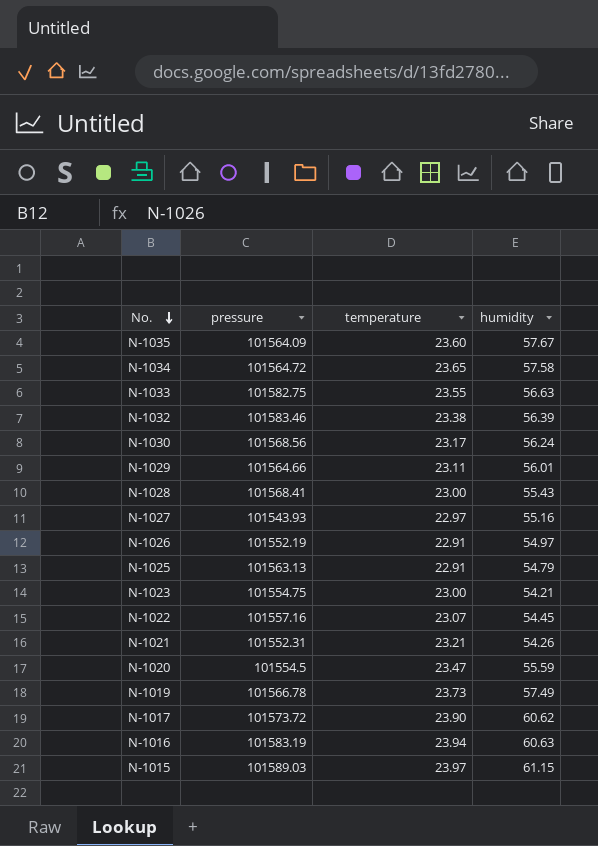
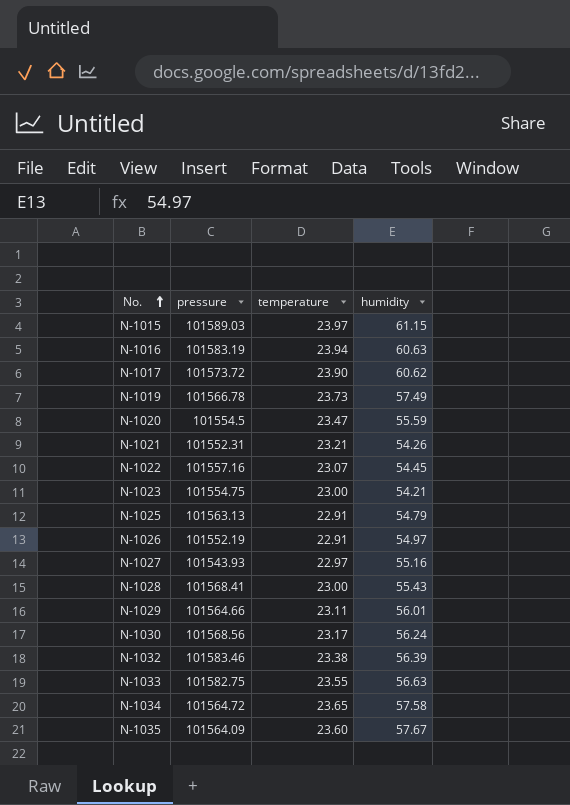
row order: No. descending -> No. ascending

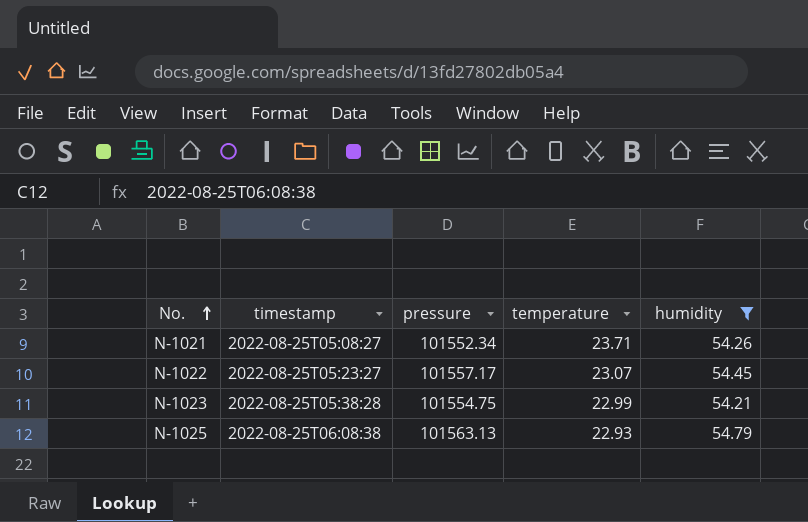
filter: none -> humidity <= 54.79
column timestamp | position: none -> 2
N-1021 | pressure: 101552.31 -> 101552.34
N-1021 | temperature: 23.21 -> 23.71
N-1022 | pressure: 101557.16 -> 101557.17
N-1023 | temperature: 23.00 -> 22.99
N-1025 | temperature: 22.91 -> 22.93

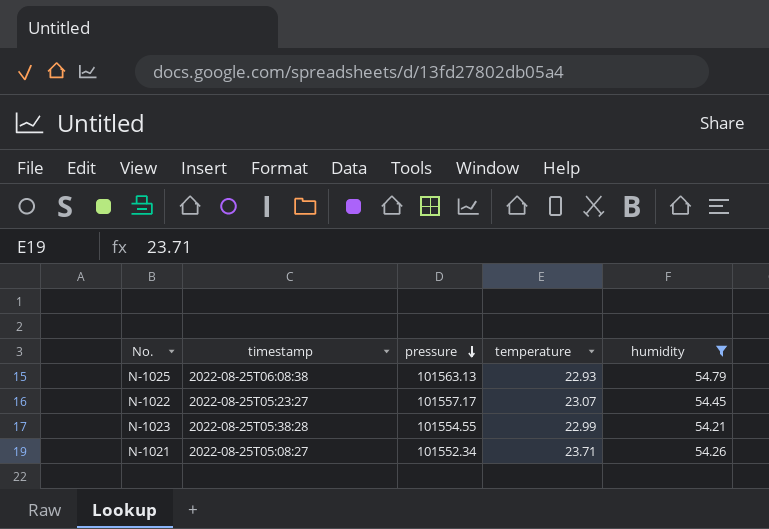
row order: No. ascending -> pressure descending
N-1023 | pressure: 101554.75 -> 101554.55

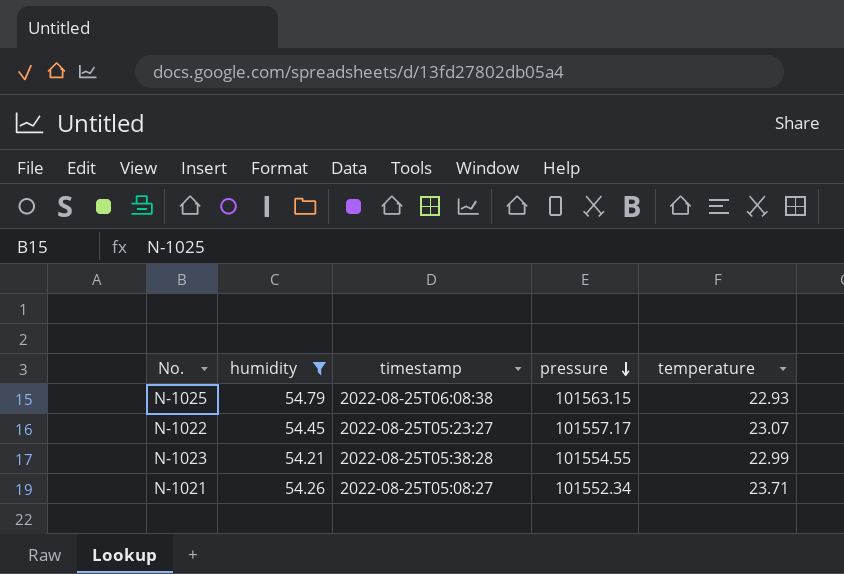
column humidity | position: 5 -> 2
N-1025 | pressure: 101563.13 -> 101563.15

